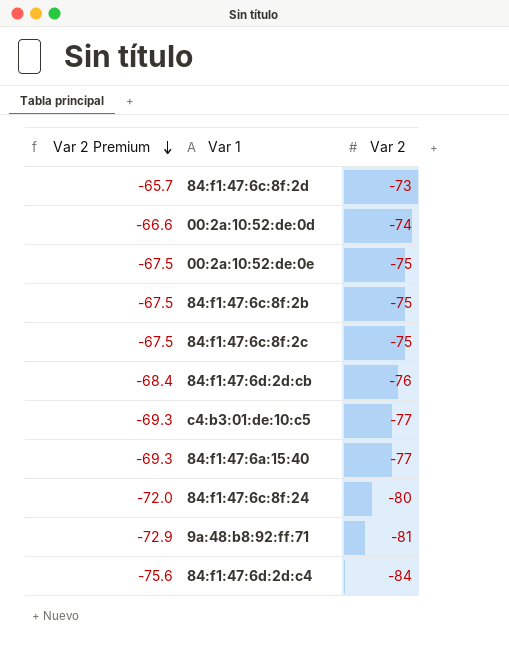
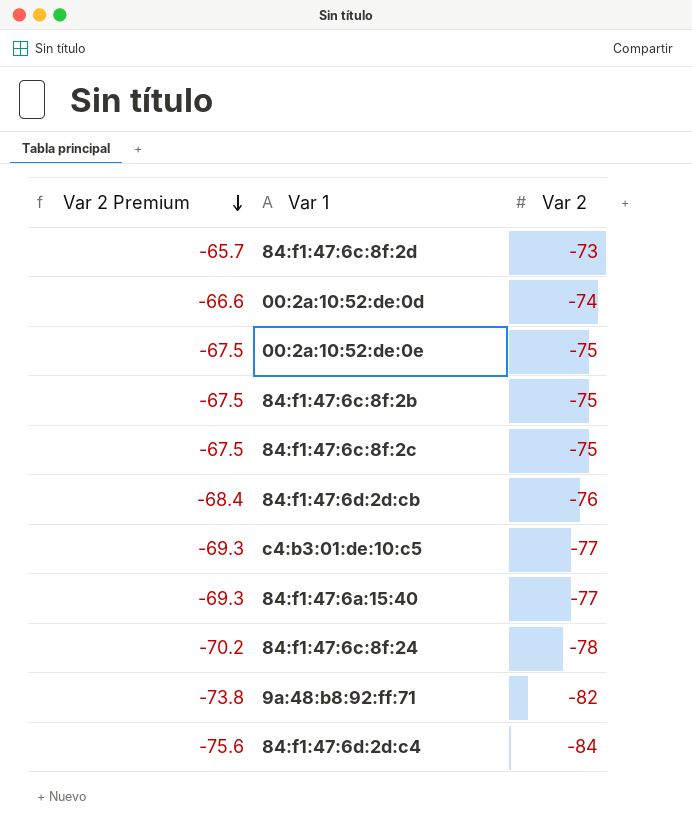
84:f1:47:6c:8f:24 | Var 2 Premium: -72.0 -> -70.2
84:f1:47:6c:8f:24 | Var 2: -80 -> -78
9a:48:b8:92:ff:71 | Var 2 Premium: -72.9 -> -73.8
9a:48:b8:92:ff:71 | Var 2: -81 -> -82

